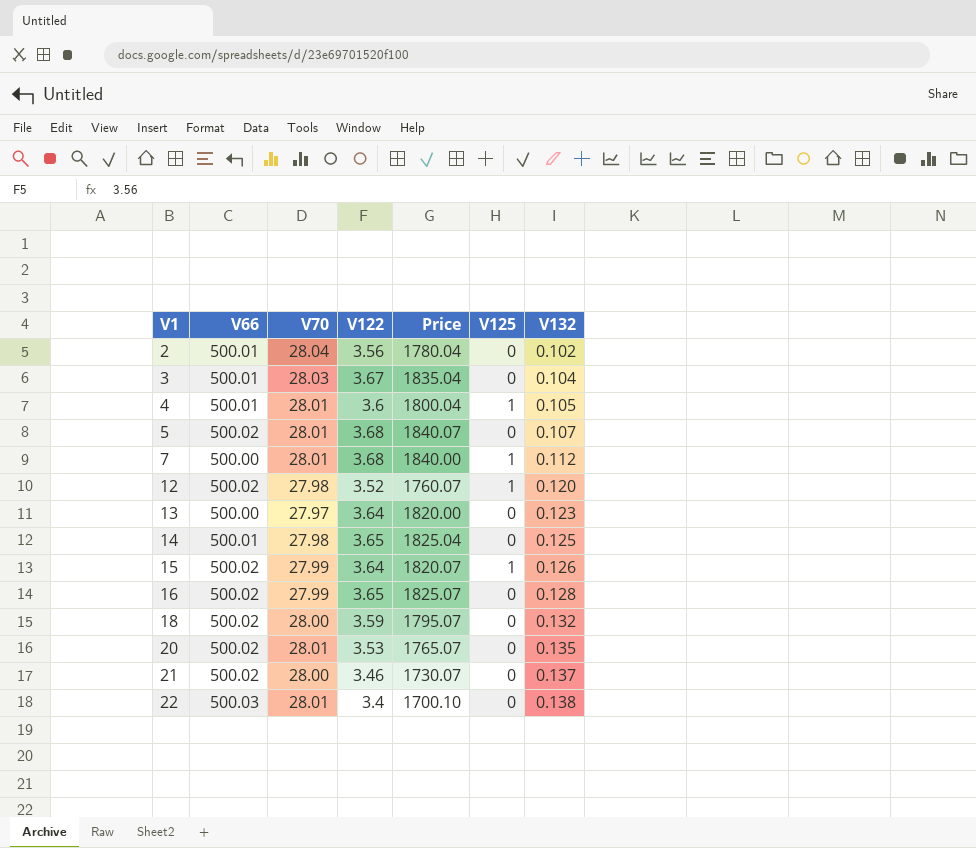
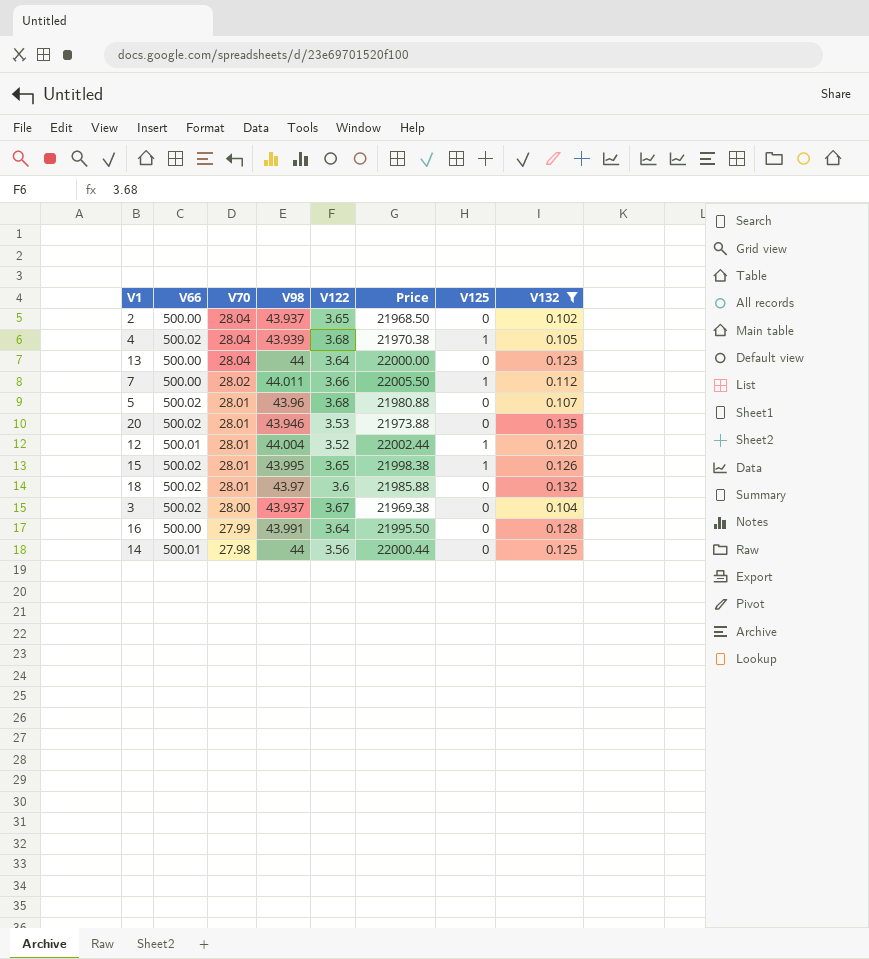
filter: none -> V132 <= 0.135
row order: V1 ascending -> V70 descending
column V98 | position: none -> 4
column Price | formula: [V66] * [V122] -> [V66] * [V98]
2 | V66: 500.01 -> 500.00
2 | V122: 3.56 -> 3.65
4 | V66: 500.01 -> 500.02
4 | V70: 28.01 -> 28.04
4 | V122: 3.6 -> 3.68
13 | V70: 27.97 -> 28.04
7 | V70: 28.01 -> 28.02
7 | V122: 3.68 -> 3.66
12 | V66: 500.02 -> 500.01
12 | V70: 27.98 -> 28.01
15 | V70: 27.99 -> 28.01
15 | V122: 3.64 -> 3.65
18 | V70: 28.00 -> 28.01
18 | V122: 3.59 -> 3.6
3 | V66: 500.01 -> 500.02
3 | V70: 28.03 -> 28.00
16 | V66: 500.02 -> 500.00
16 | V122: 3.65 -> 3.64
14 | V122: 3.65 -> 3.56

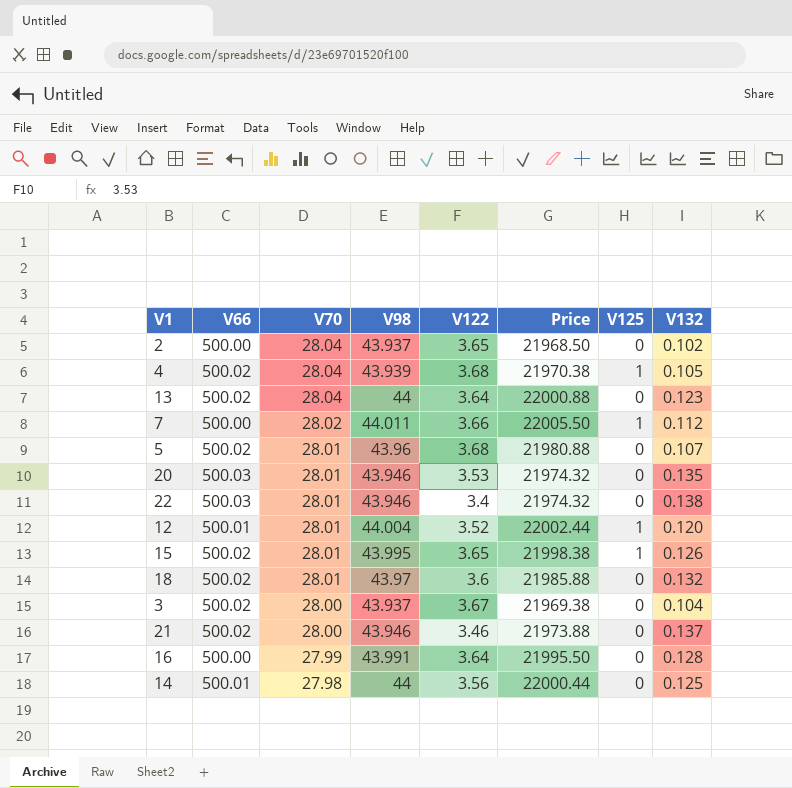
filter: V132 <= 0.135 -> none
13 | V66: 500.00 -> 500.02
13 | Price: 22000.00 -> 22000.88
20 | V66: 500.02 -> 500.03
20 | Price: 21973.88 -> 21974.32

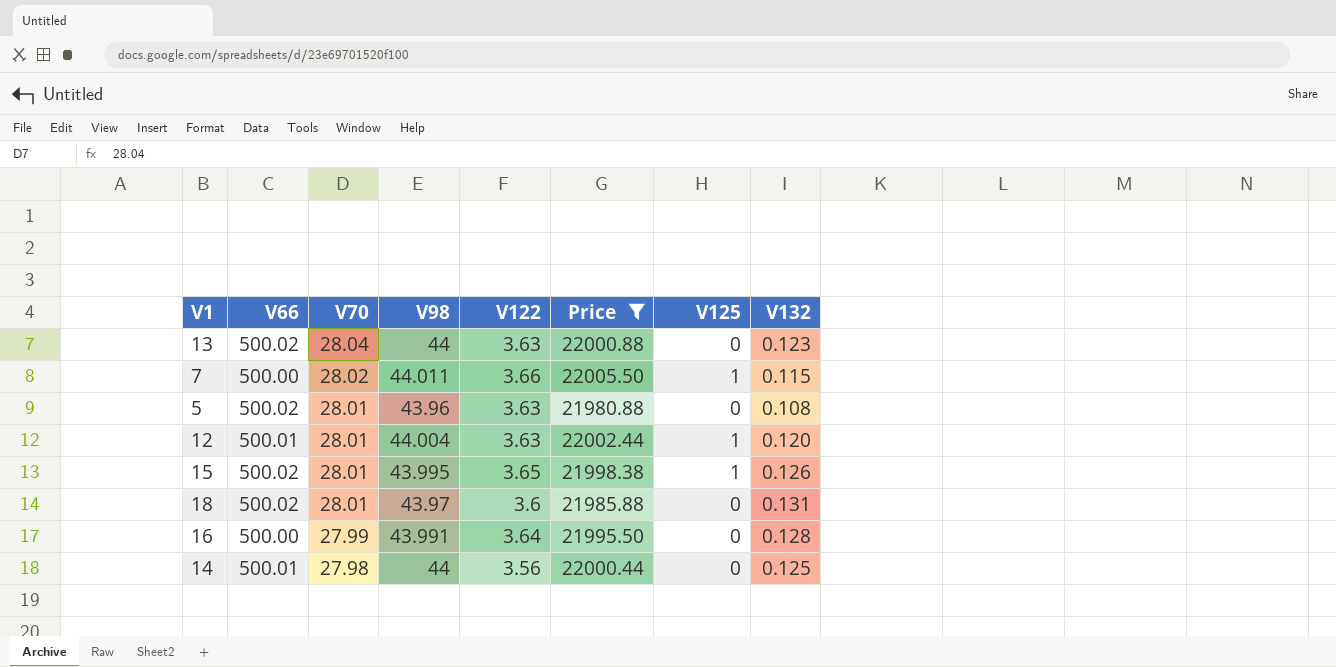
filter: none -> Price >= 21980.88
13 | V122: 3.64 -> 3.63
7 | V132: 0.112 -> 0.115
5 | V122: 3.68 -> 3.63
5 | V132: 0.107 -> 0.108
12 | V122: 3.52 -> 3.63
18 | V132: 0.132 -> 0.131

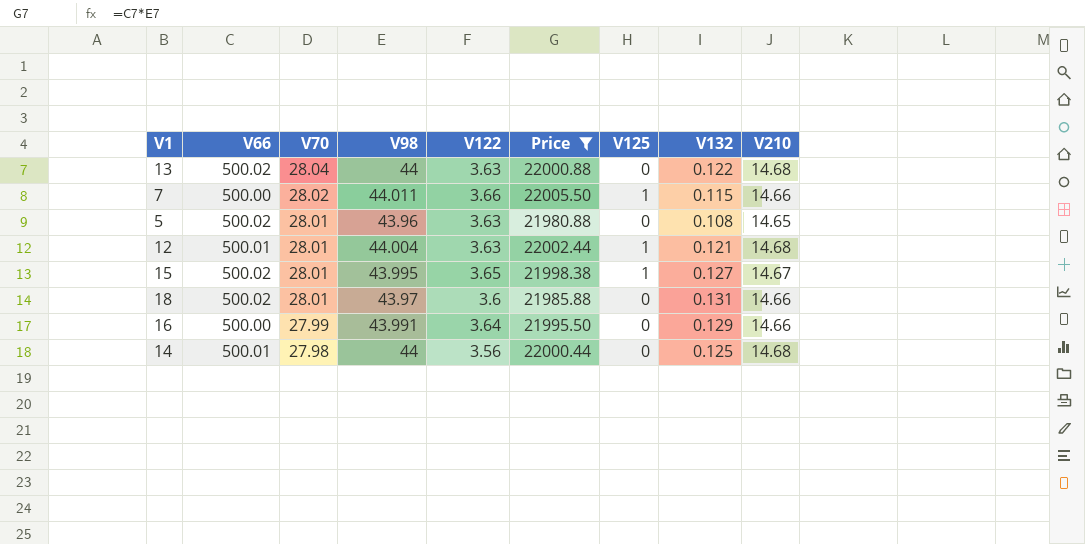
column V210 | position: none -> 9
13 | V132: 0.123 -> 0.122
12 | V132: 0.120 -> 0.121
15 | V132: 0.126 -> 0.127
16 | V132: 0.128 -> 0.129

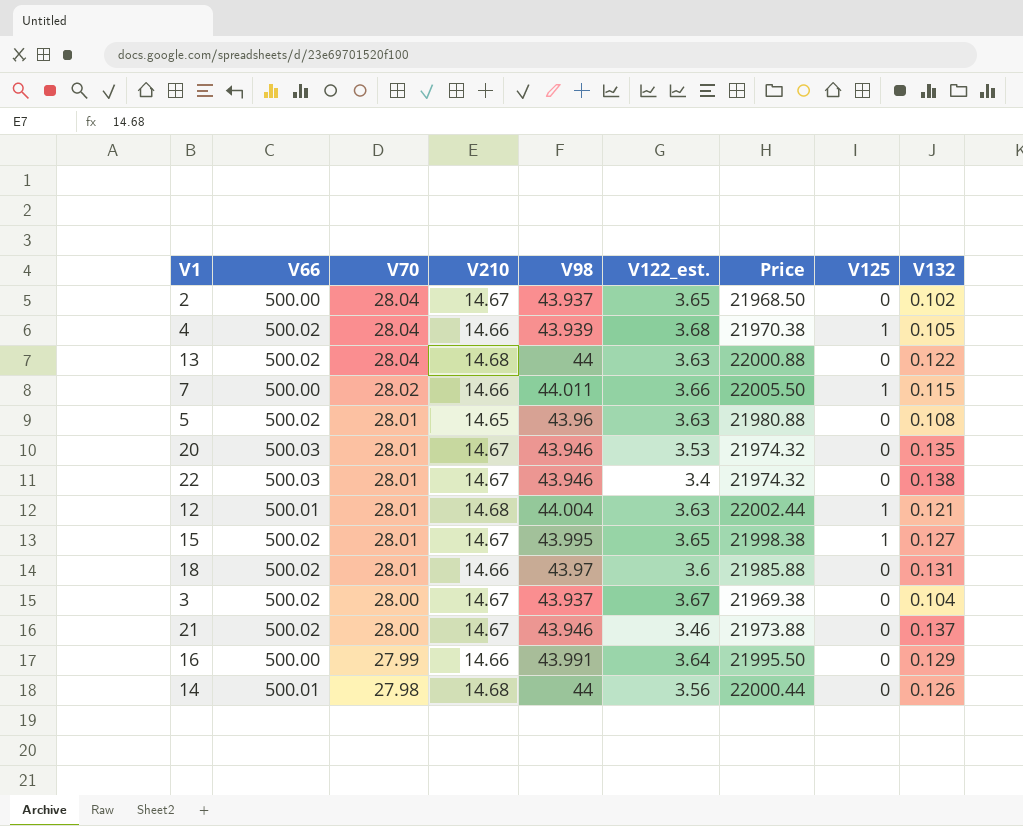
filter: Price >= 21980.88 -> none
column V210 | position: 9 -> 4
column name: V122 -> V122_est.
14 | V132: 0.125 -> 0.126

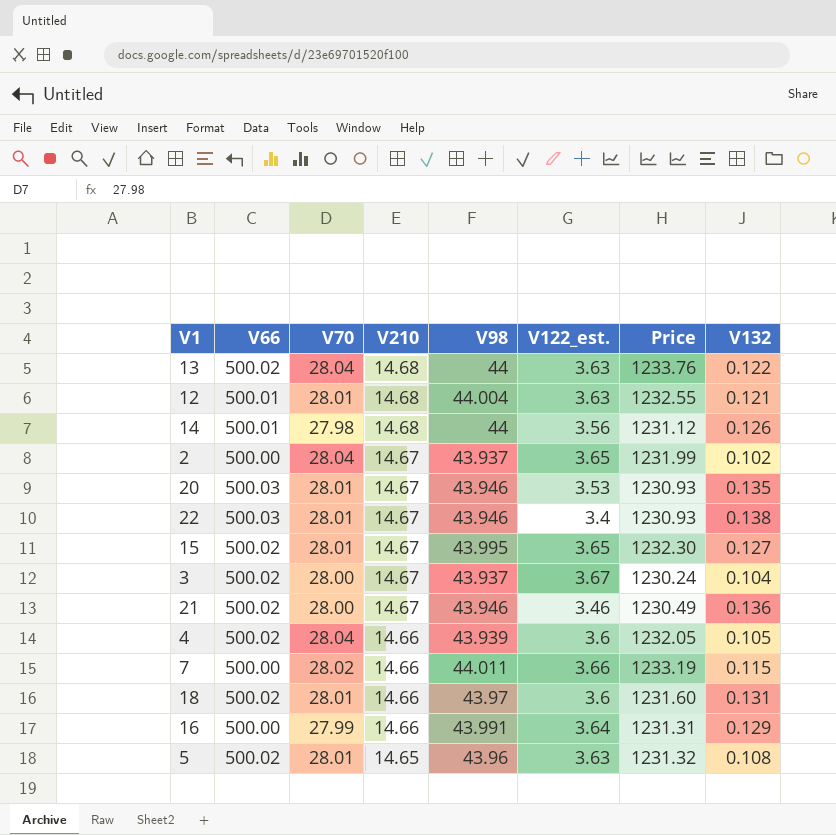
row order: V70 descending -> V210 descending
column V125 | position: 8 -> none
column Price | formula: [V66] * [V98] -> [V70] * [V98]
21 | V132: 0.137 -> 0.136
4 | V122_est.: 3.68 -> 3.6

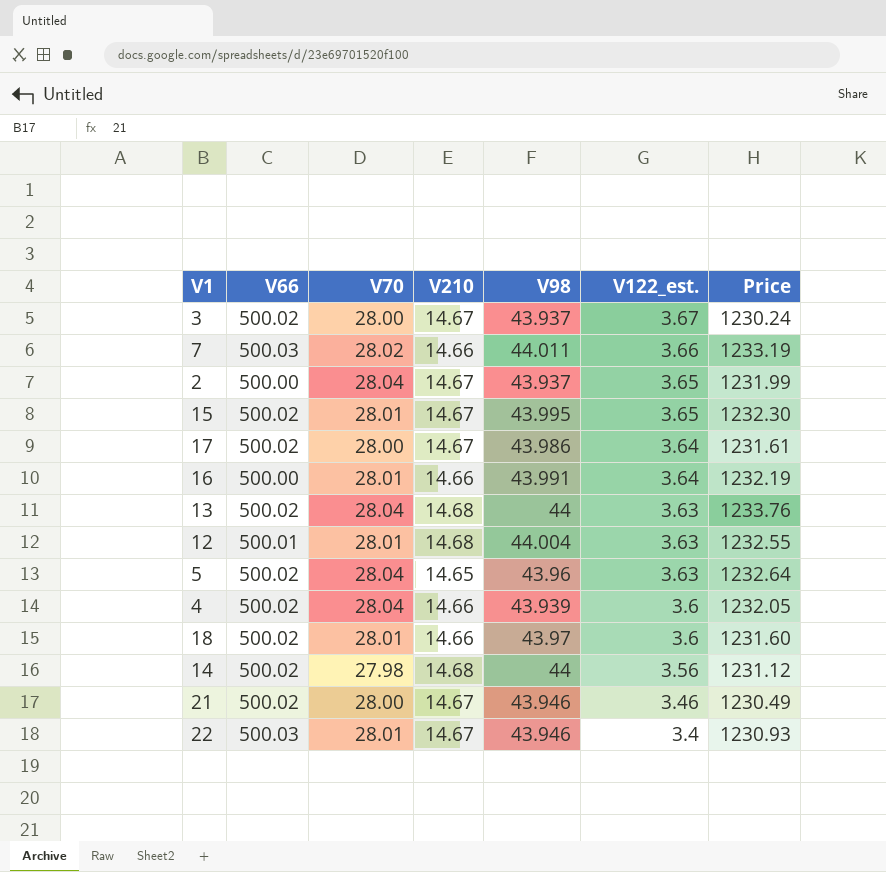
row order: V210 descending -> V122_est. descending
column V132 | position: 8 -> none
row 20: 500.03 | 28.01 | 14.67 | 43.946 | 3.53 | 1230.93 | 0.135 -> none
7 | V66: 500.00 -> 500.03
row 17: none -> 500.02 | 28.00 | 14.67 | 43.986 | 3.64 | 1231.61
16 | V70: 27.99 -> 28.01
16 | Price: 1231.31 -> 1232.19
5 | V70: 28.01 -> 28.04
5 | Price: 1231.32 -> 1232.64
14 | V66: 500.01 -> 500.02

